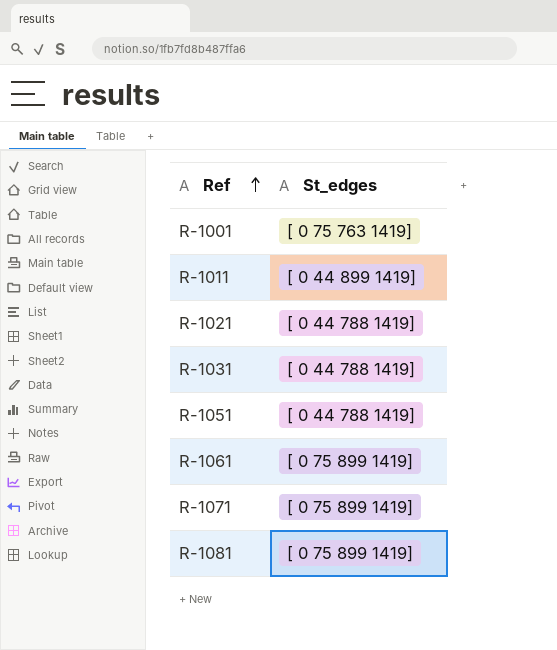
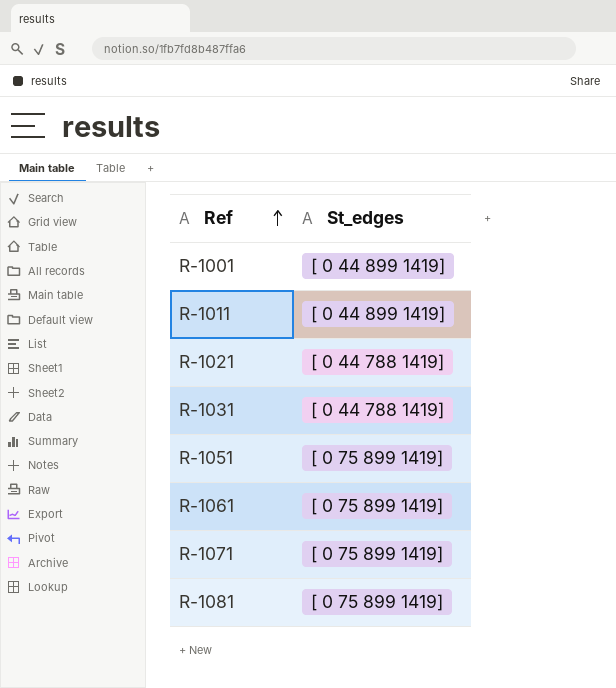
R-1001 | St_edges: [ 0 75 763 1419] -> [ 0 44 899 1419]
R-1051 | St_edges: [ 0 44 788 1419] -> [ 0 75 899 1419]

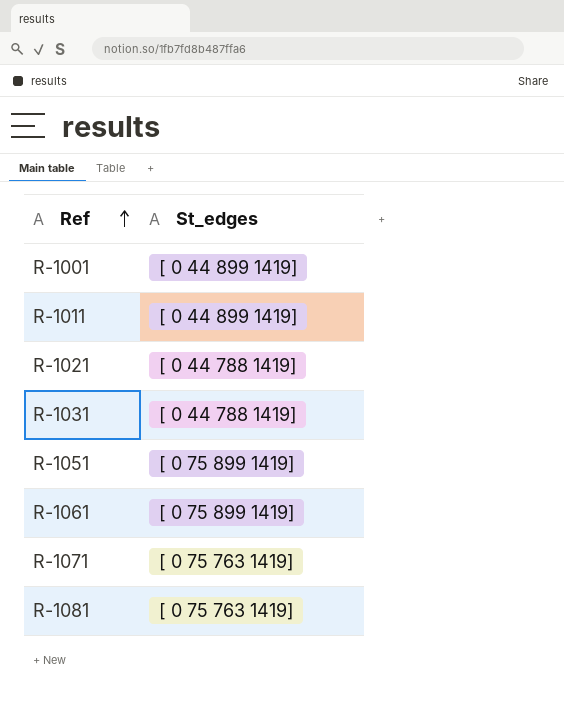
R-1071 | St_edges: [ 0 75 899 1419] -> [ 0 75 763 1419]
R-1081 | St_edges: [ 0 75 899 1419] -> [ 0 75 763 1419]

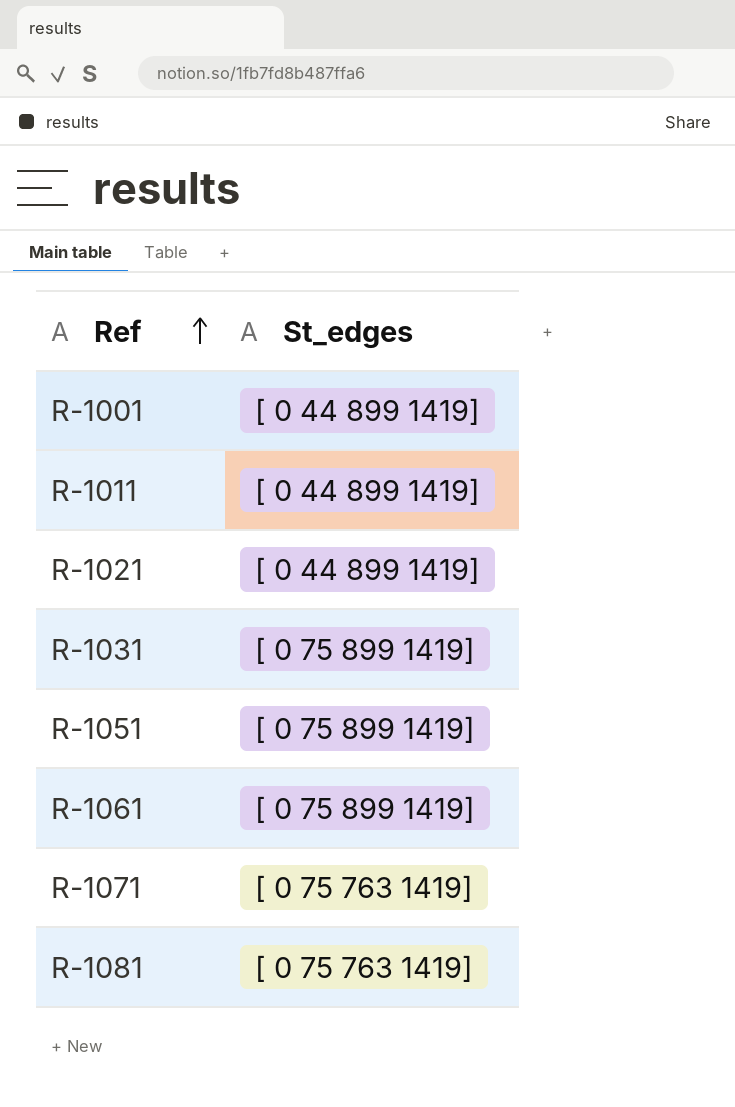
R-1021 | St_edges: [ 0 44 788 1419] -> [ 0 44 899 1419]
R-1031 | St_edges: [ 0 44 788 1419] -> [ 0 75 899 1419]

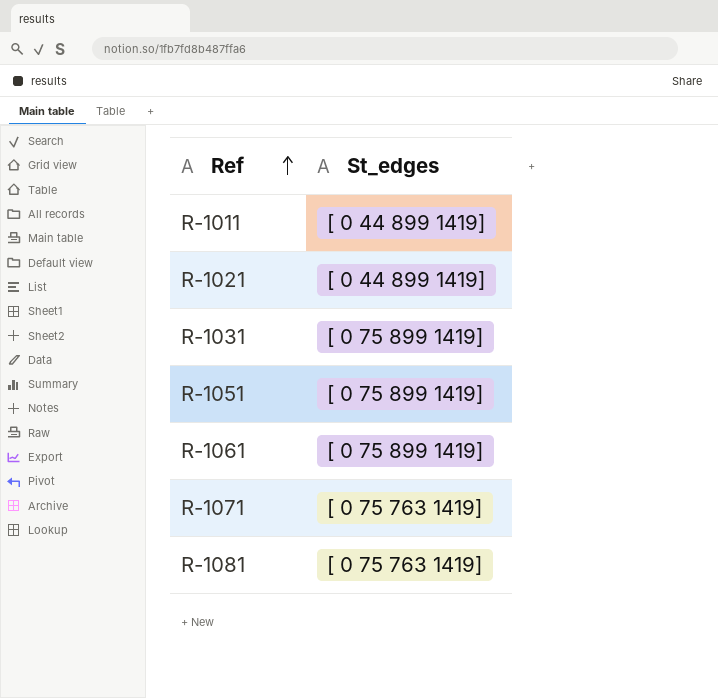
row R-1001: [ 0 44 899 1419] -> none

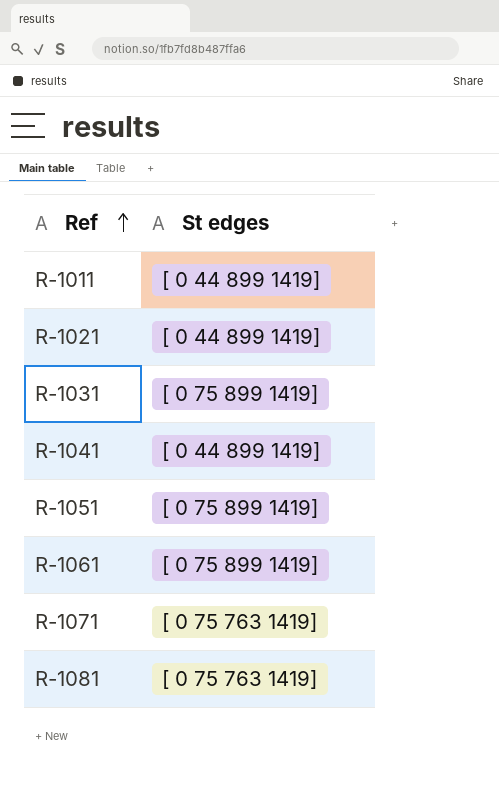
column name: St_edges -> St edges
row R-1041: none -> [ 0 44 899 1419]

